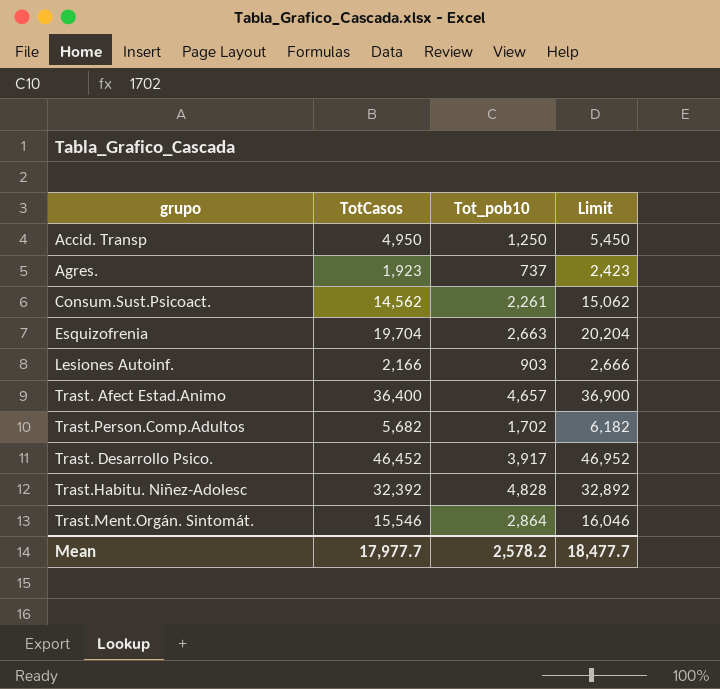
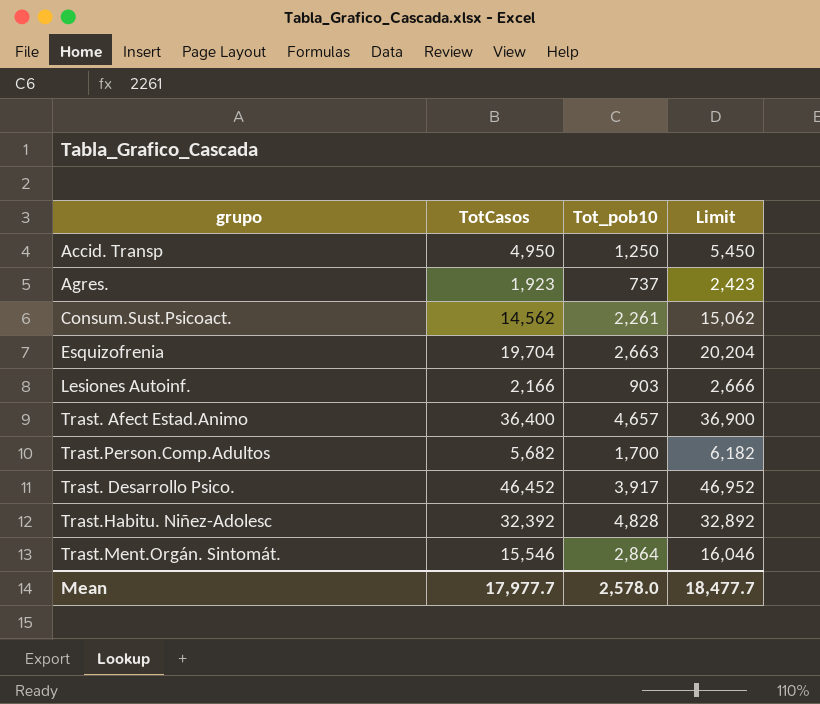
Trast.Person.Comp.Adultos | Tot_pob10: 1,702 -> 1,700
Mean | Tot_pob10: 2,578.2 -> 2,578.0

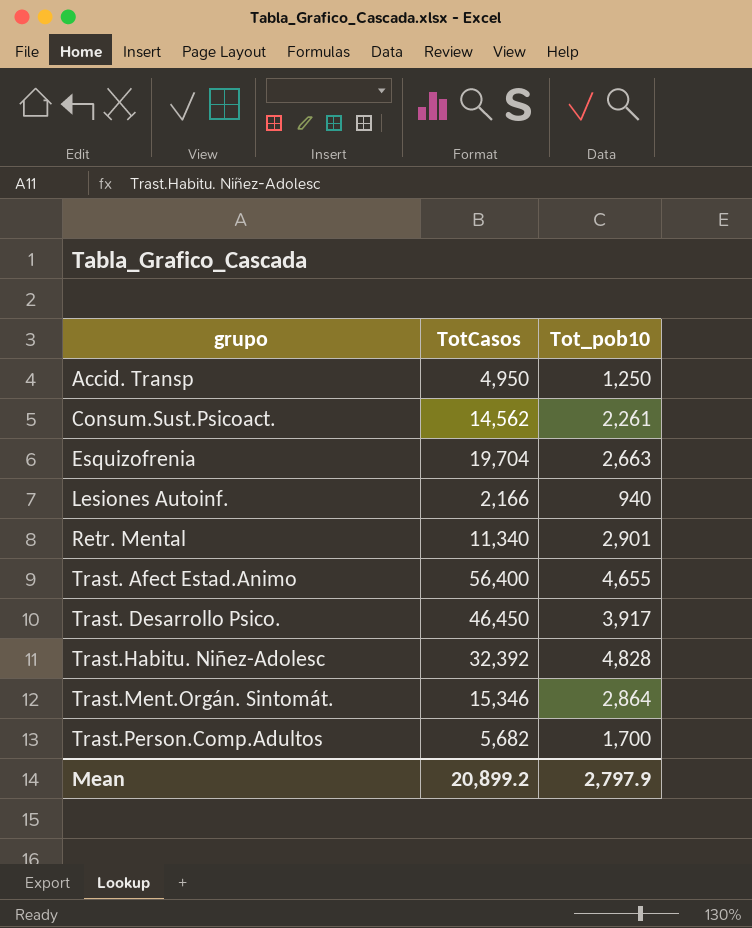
row order: none -> grupo ascending
column Limit | formula: [TotCasos] + 500 -> none
row Agres.: 1,923 | 737 | 2,423 -> none
Lesiones Autoinf. | Tot_pob10: 903 -> 940
row Retr. Mental: none -> 11,340 | 2,901
Trast. Afect Estad.Animo | TotCasos: 36,400 -> 56,400
Trast. Afect Estad.Animo | Tot_pob10: 4,657 -> 4,655
Trast. Desarrollo Psico. | TotCasos: 46,452 -> 46,450
Trast.Ment.Orgán. Sintomát. | TotCasos: 15,546 -> 15,346
Mean | TotCasos: 17,977.7 -> 20,899.2
Mean | Tot_pob10: 2,578.0 -> 2,797.9

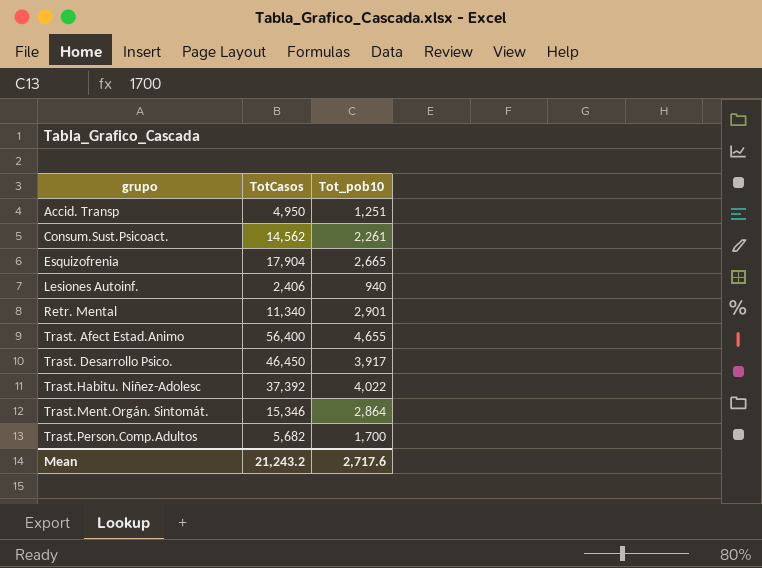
Accid. Transp | Tot_pob10: 1,250 -> 1,251
Esquizofrenia | TotCasos: 19,704 -> 17,904
Esquizofrenia | Tot_pob10: 2,663 -> 2,665
Lesiones Autoinf. | TotCasos: 2,166 -> 2,406
Trast.Habitu. Niñez-Adolesc | TotCasos: 32,392 -> 37,392
Trast.Habitu. Niñez-Adolesc | Tot_pob10: 4,828 -> 4,022
Mean | TotCasos: 20,899.2 -> 21,243.2
Mean | Tot_pob10: 2,797.9 -> 2,717.6

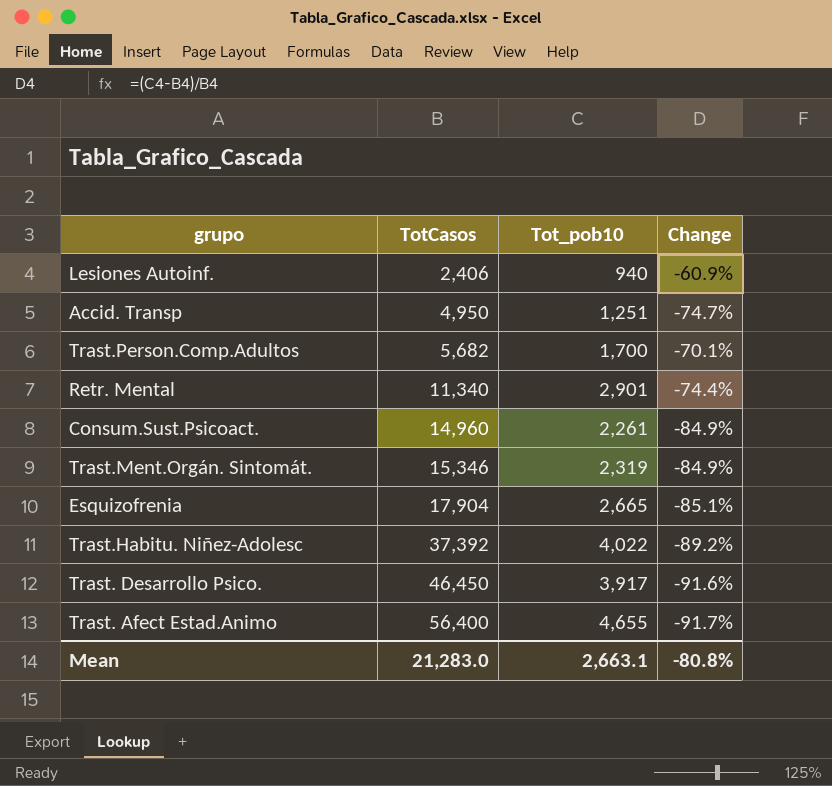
row order: grupo ascending -> TotCasos ascending
column Change | formula: none -> ([Tot_pob10] - [TotCasos]) / [TotCasos]
Consum.Sust.Psicoact. | TotCasos: 14,562 -> 14,960
Trast.Ment.Orgán. Sintomát. | Tot_pob10: 2,864 -> 2,319
Mean | TotCasos: 21,243.2 -> 21,283.0
Mean | Tot_pob10: 2,717.6 -> 2,663.1

